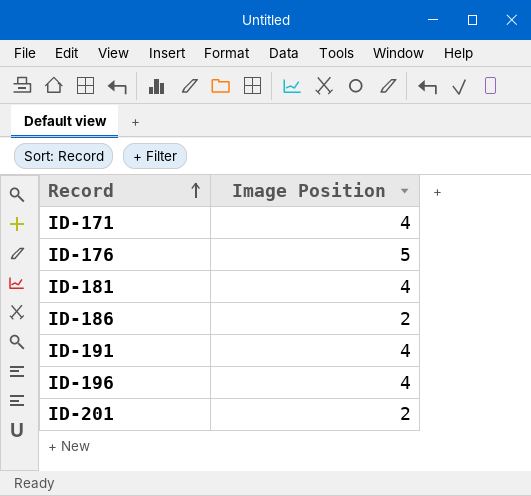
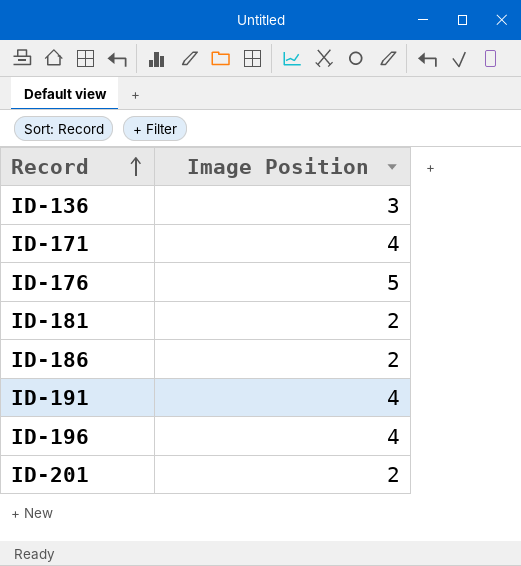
row ID-136: none -> 3
ID-181 | Image Position: 4 -> 2

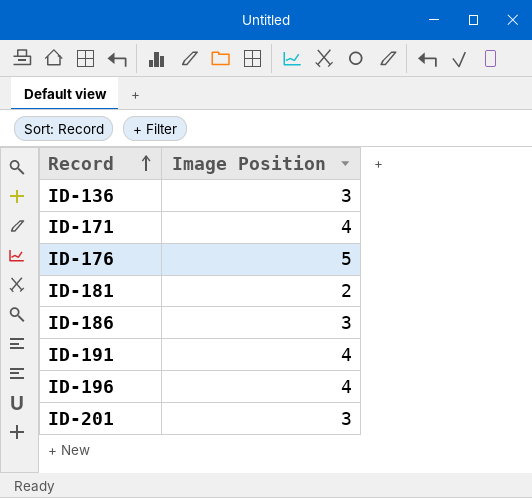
ID-186 | Image Position: 2 -> 3
ID-201 | Image Position: 2 -> 3

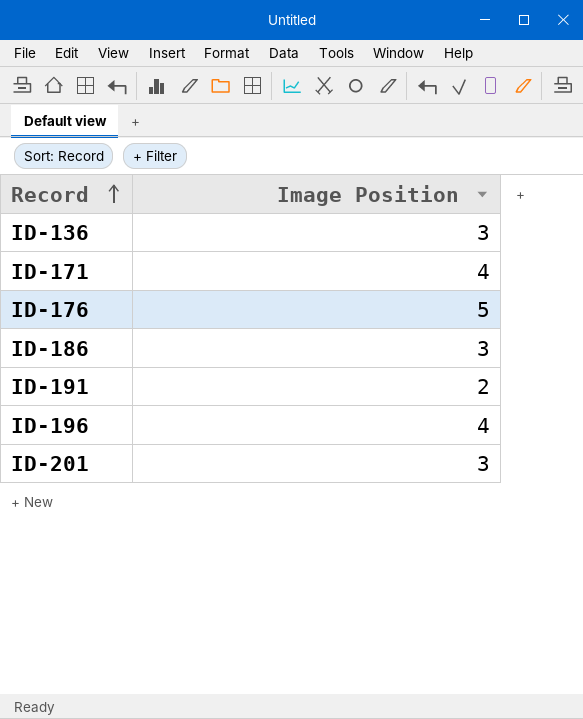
row ID-181: 2 -> none
ID-191 | Image Position: 4 -> 2

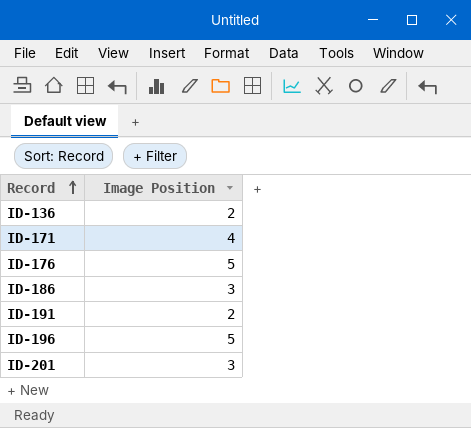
ID-136 | Image Position: 3 -> 2
ID-196 | Image Position: 4 -> 5

